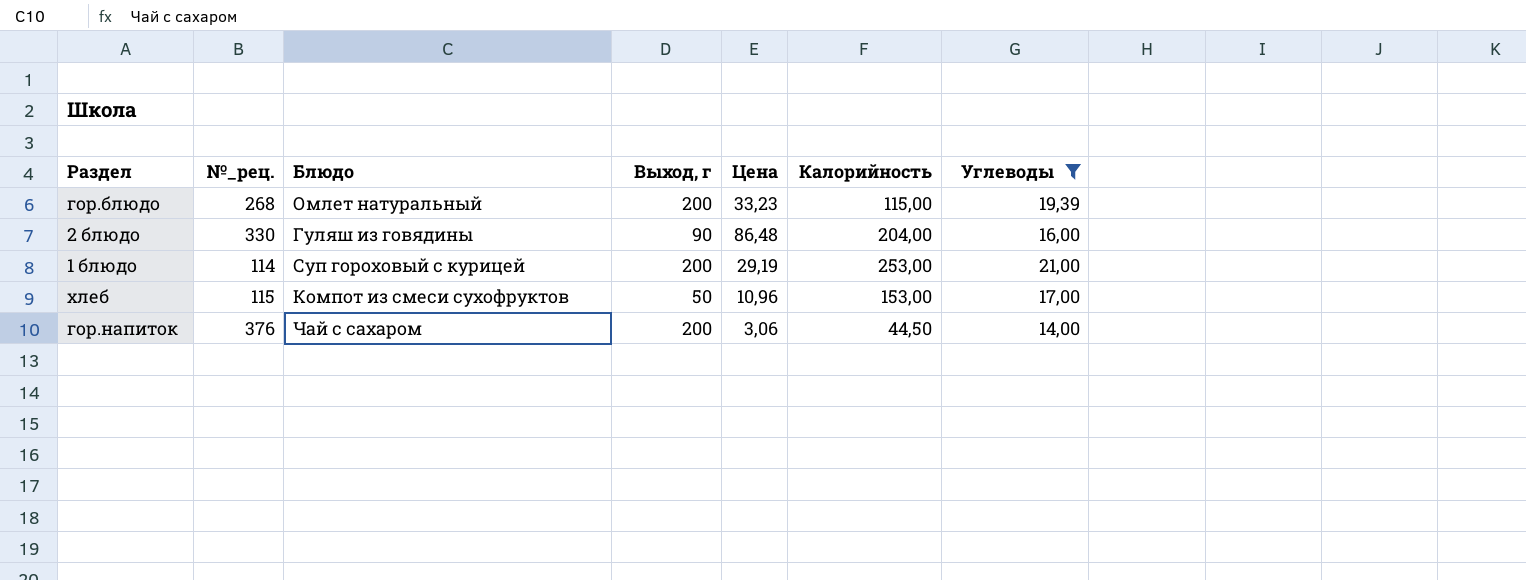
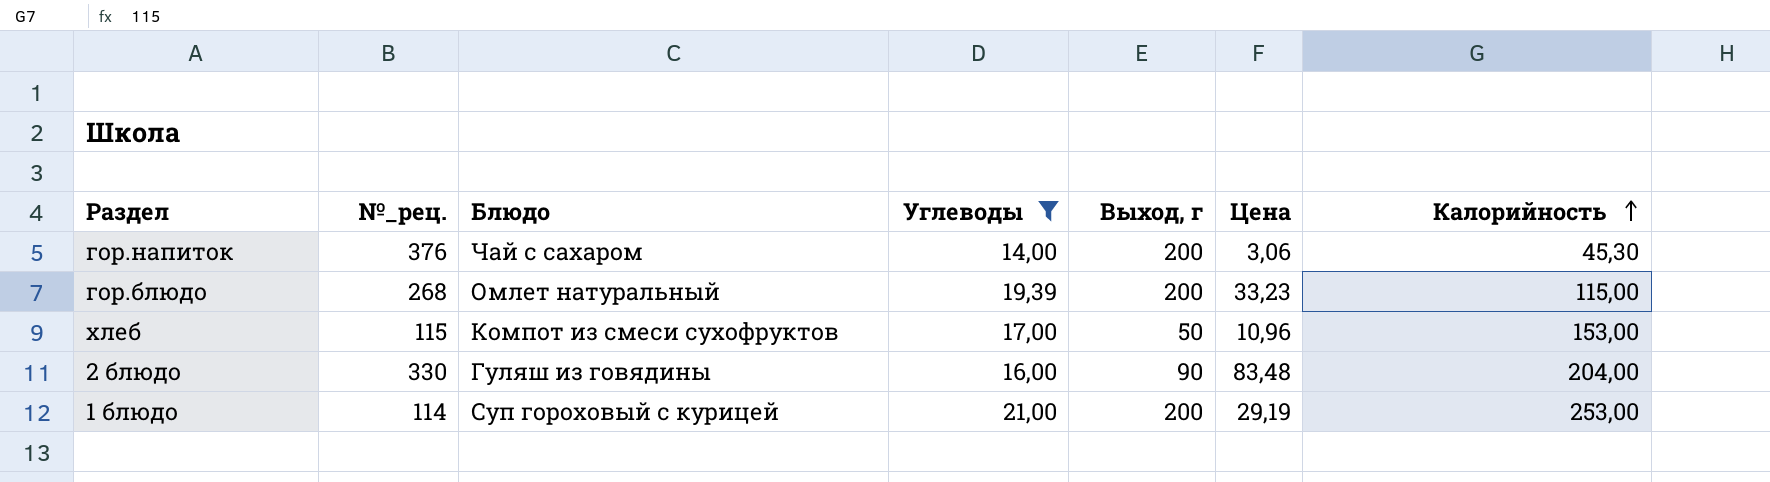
row order: none -> Калорийность ascending
column Углеводы | position: 7 -> 4
гор.напиток | Калорийность: 44,50 -> 45,30
2 блюдо | Цена: 86,48 -> 83,48

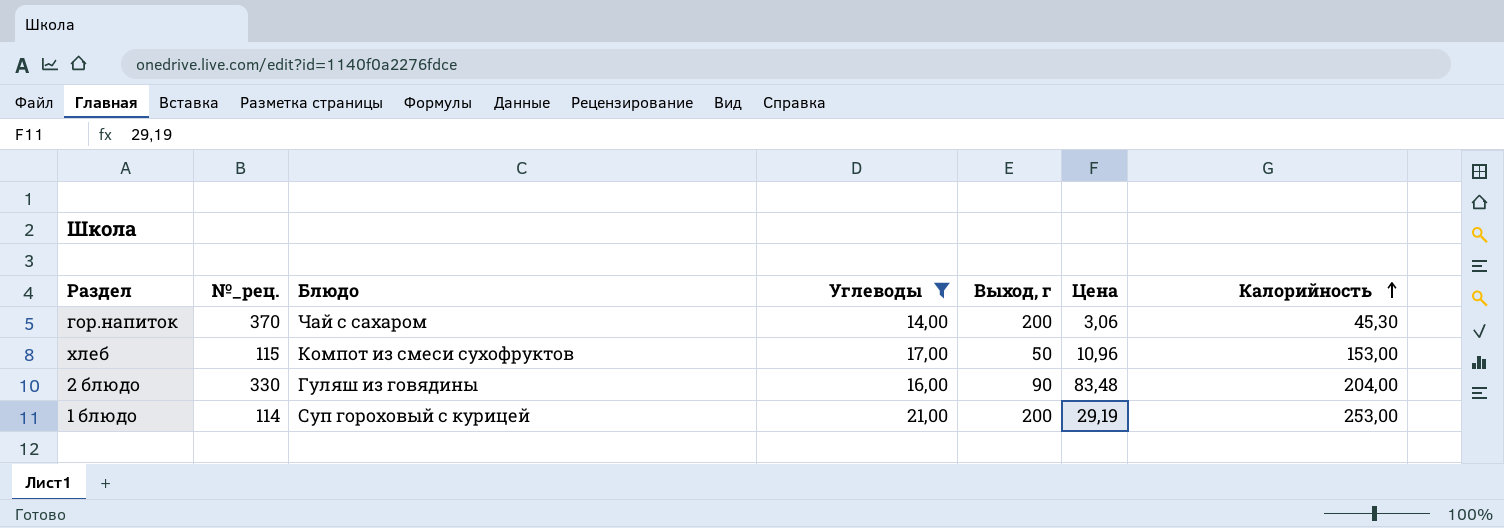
row гор.блюдо: 268 | Омлет натуральный | 19,39 | 200 | 33,23 | 115,00 -> none
гор.напиток | №_рец.: 376 -> 370

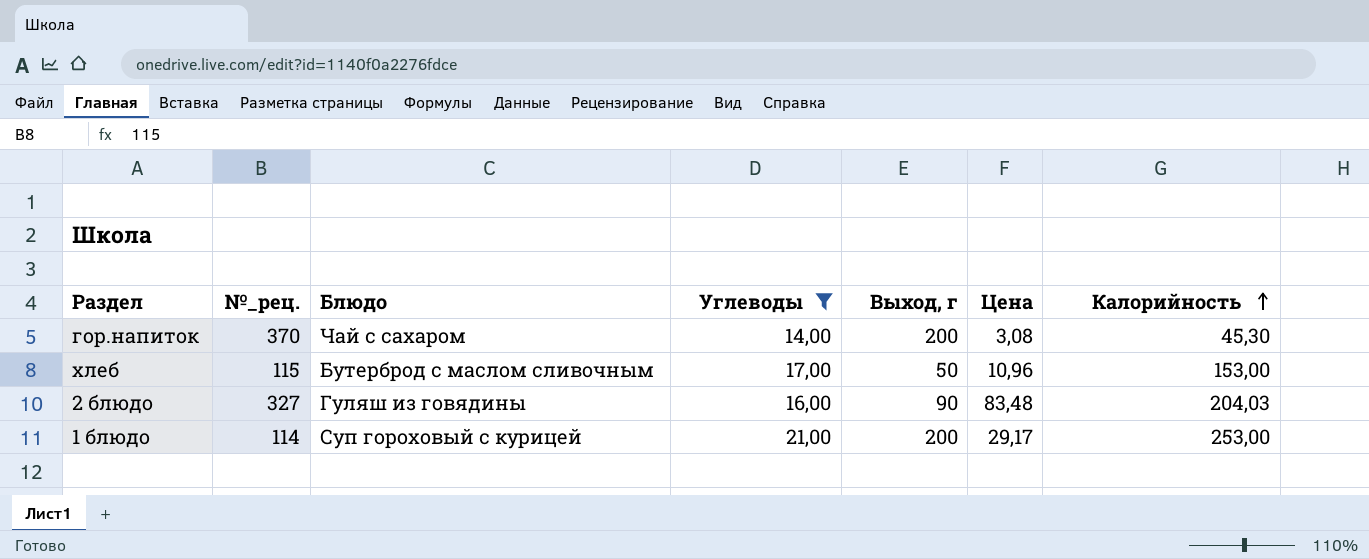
гор.напиток | Цена: 3,06 -> 3,08
хлеб | Блюдо: Компот из смеси сухофруктов -> Бутерброд с маслом сливочным
2 блюдо | №_рец.: 330 -> 327
2 блюдо | Калорийность: 204,00 -> 204,03
1 блюдо | Цена: 29,19 -> 29,17

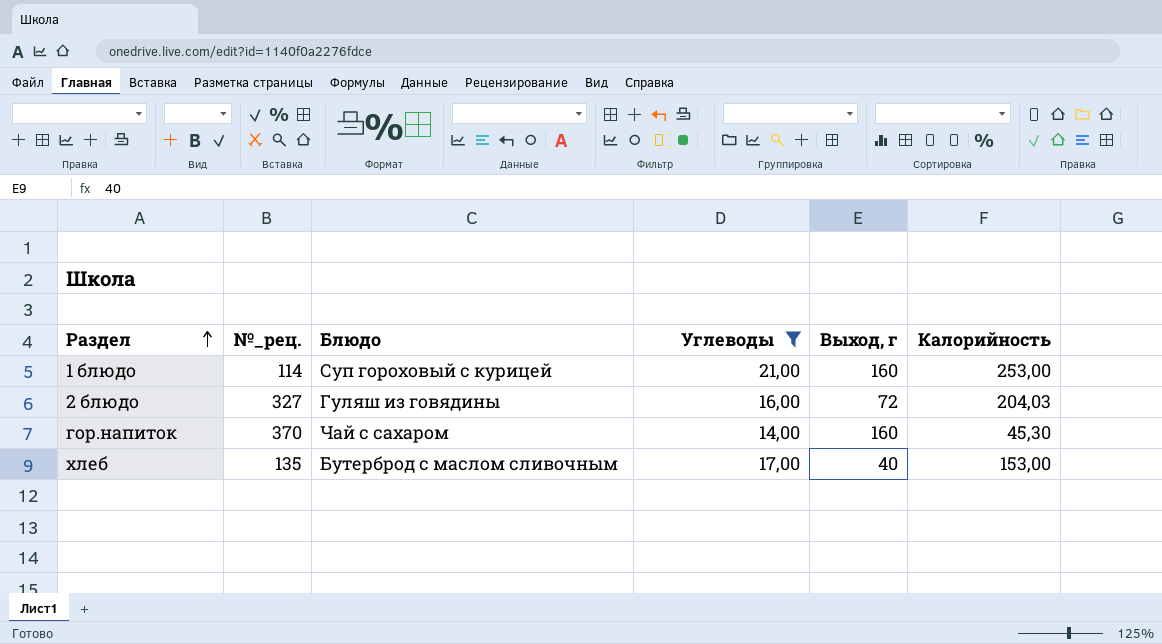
row order: Калорийность ascending -> Раздел ascending
column Цена | position: 6 -> none
1 блюдо | Выход, г: 200 -> 160
2 блюдо | Выход, г: 90 -> 72
гор.напиток | Выход, г: 200 -> 160
хлеб | №_рец.: 115 -> 135
хлеб | Выход, г: 50 -> 40

